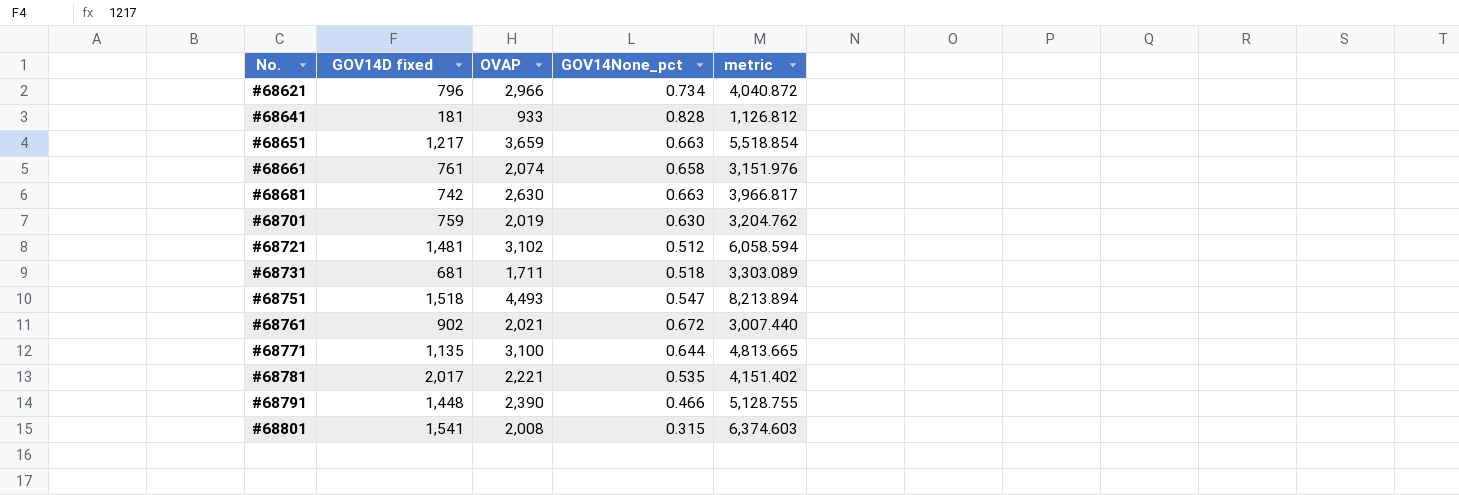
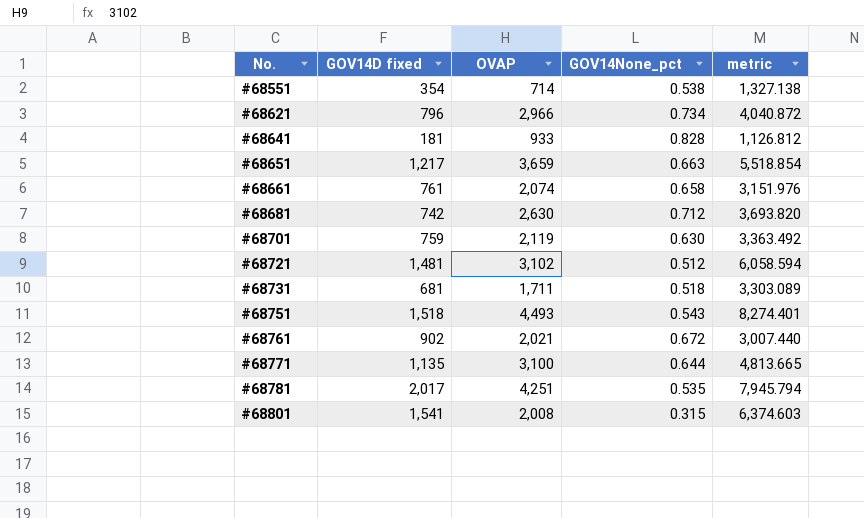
row #68791: 1,448 | 2,390 | 0.466 | 5,128.755 -> none
row #68551: none -> 354 | 714 | 0.538 | 1,327.138
#68681 | GOV14None_pct: 0.663 -> 0.712
#68681 | metric: 3,966.817 -> 3,693.820
#68701 | OVAP: 2,019 -> 2,119
#68701 | metric: 3,204.762 -> 3,363.492
#68751 | GOV14None_pct: 0.547 -> 0.543
#68751 | metric: 8,213.894 -> 8,274.401
#68781 | OVAP: 2,221 -> 4,251
#68781 | metric: 4,151.402 -> 7,945.794

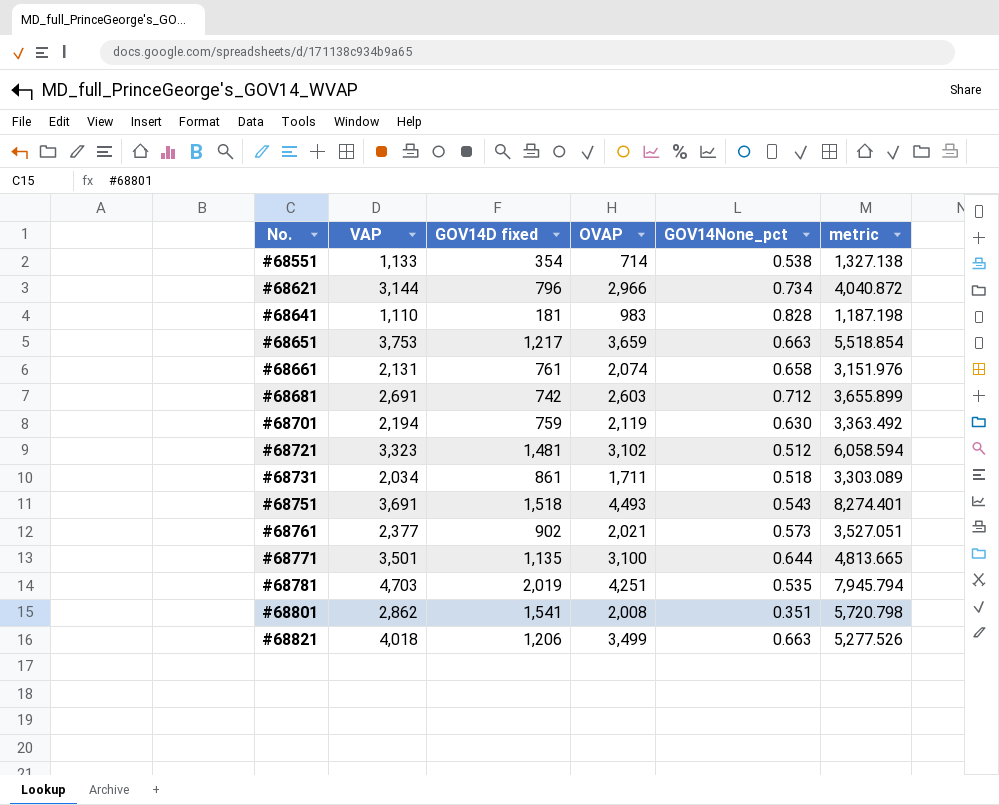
column VAP | position: none -> 2
#68641 | OVAP: 933 -> 983
#68641 | metric: 1,126.812 -> 1,187.198
#68681 | OVAP: 2,630 -> 2,603
#68681 | metric: 3,693.820 -> 3,655.899
#68731 | GOV14D fixed: 681 -> 861
#68761 | GOV14None_pct: 0.672 -> 0.573
#68761 | metric: 3,007.440 -> 3,527.051
#68781 | GOV14D fixed: 2,017 -> 2,019
#68801 | GOV14None_pct: 0.315 -> 0.351
#68801 | metric: 6,374.603 -> 5,720.798
row #68821: none -> 4,018 | 1,206 | 3,499 | 0.663 | 5,277.526

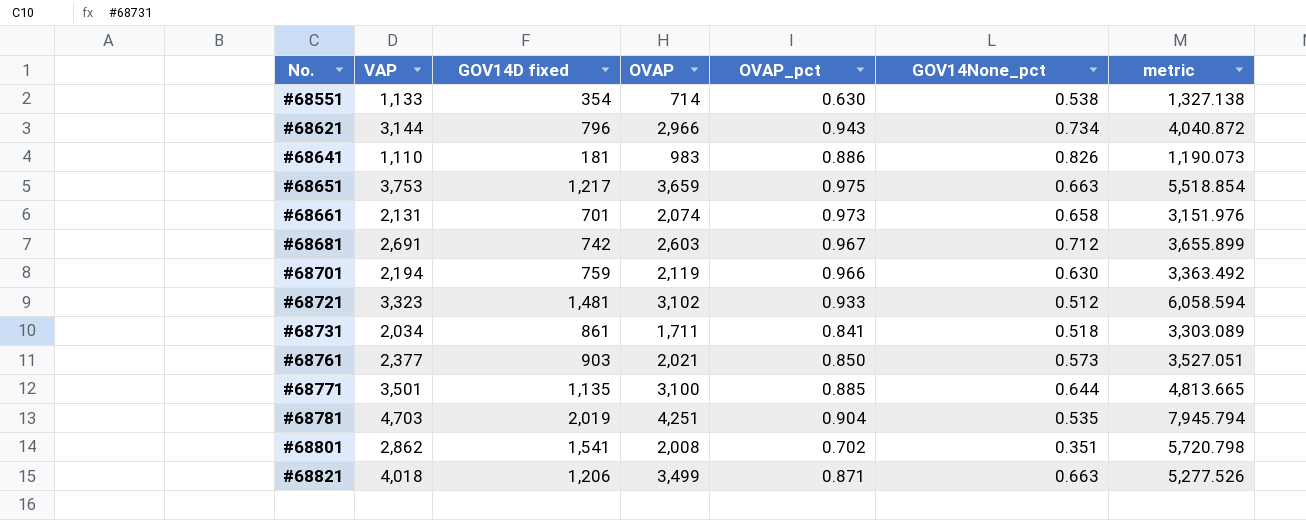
column OVAP_pct | formula: none -> [OVAP] / [VAP]
row #68751: 3,691 | 1,518 | 4,493 | 0.543 | 8,274.401 -> none
#68641 | GOV14None_pct: 0.828 -> 0.826
#68641 | metric: 1,187.198 -> 1,190.073
#68661 | GOV14D fixed: 761 -> 701
#68761 | GOV14D fixed: 902 -> 903

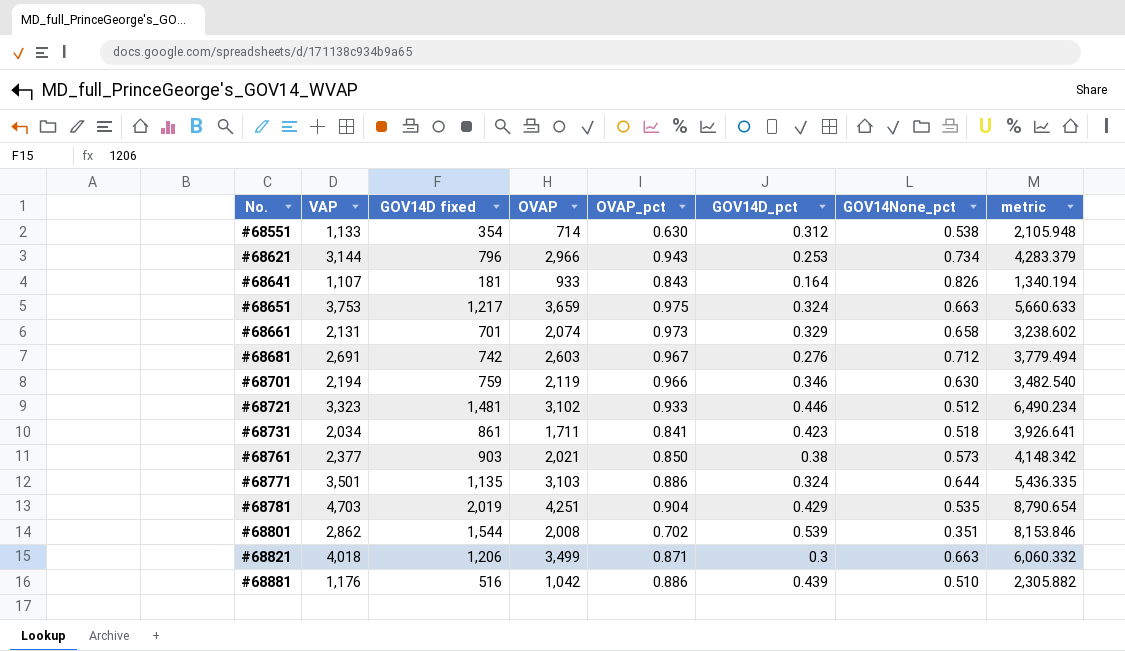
column GOV14D_pct | formula: none -> [GOV14D fixed] / [VAP]
column metric | formula: [OVAP] / [GOV14None_pct] -> [VAP] / [GOV14None_pct]
#68641 | VAP: 1,110 -> 1,107
#68641 | OVAP: 983 -> 933
#68641 | OVAP_pct: 0.886 -> 0.843
#68771 | OVAP: 3,100 -> 3,103
#68771 | OVAP_pct: 0.885 -> 0.886
#68801 | GOV14D fixed: 1,541 -> 1,544
row #68881: none -> 1,176 | 516 | 1,042 | 0.886 | 0.439 | 0.510 | 2,305.882

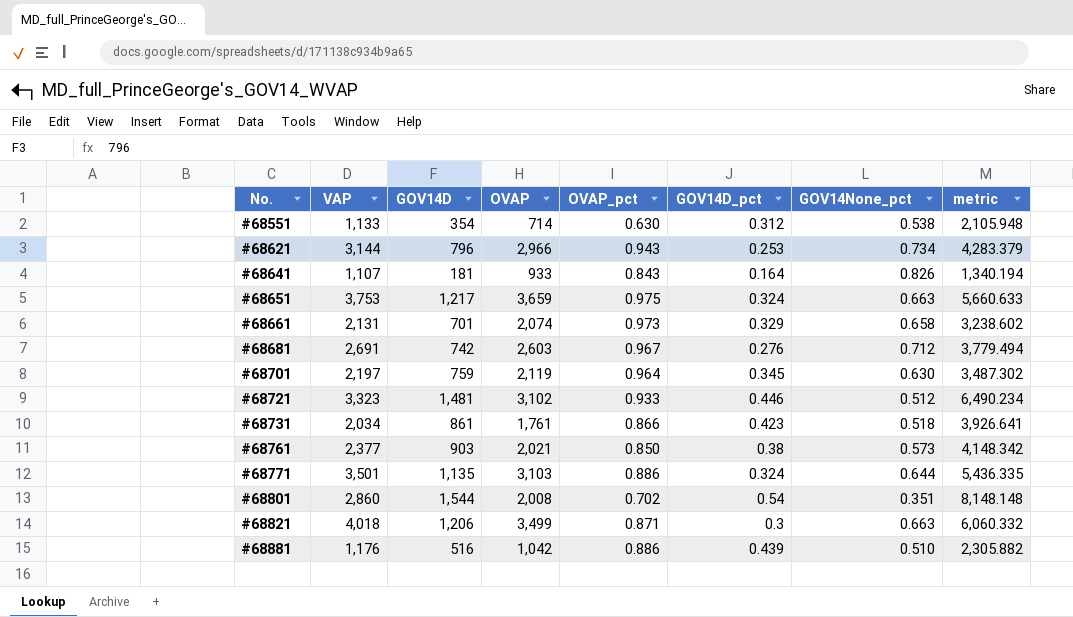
column name: GOV14D fixed -> GOV14D
row #68781: 4,703 | 2,019 | 4,251 | 0.904 | 0.429 | 0.535 | 8,790.654 -> none
#68701 | VAP: 2,194 -> 2,197
#68701 | OVAP_pct: 0.966 -> 0.964
#68701 | GOV14D_pct: 0.346 -> 0.345
#68701 | metric: 3,482.540 -> 3,487.302
#68731 | OVAP: 1,711 -> 1,761
#68731 | OVAP_pct: 0.841 -> 0.866
#68801 | VAP: 2,862 -> 2,860
#68801 | GOV14D_pct: 0.539 -> 0.54
#68801 | metric: 8,153.846 -> 8,148.148

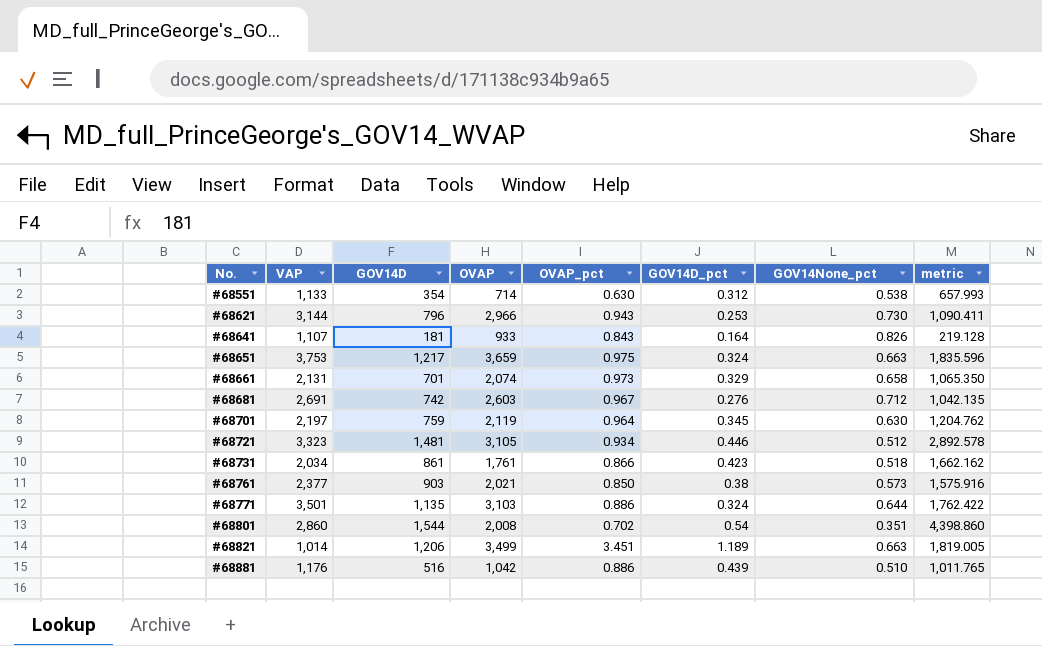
column metric | formula: [VAP] / [GOV14None_pct] -> [GOV14D] / [GOV14None_pct]
#68621 | GOV14None_pct: 0.734 -> 0.730
#68721 | OVAP: 3,102 -> 3,105
#68721 | OVAP_pct: 0.933 -> 0.934
#68821 | VAP: 4,018 -> 1,014
#68821 | OVAP_pct: 0.871 -> 3.451
#68821 | GOV14D_pct: 0.3 -> 1.189

